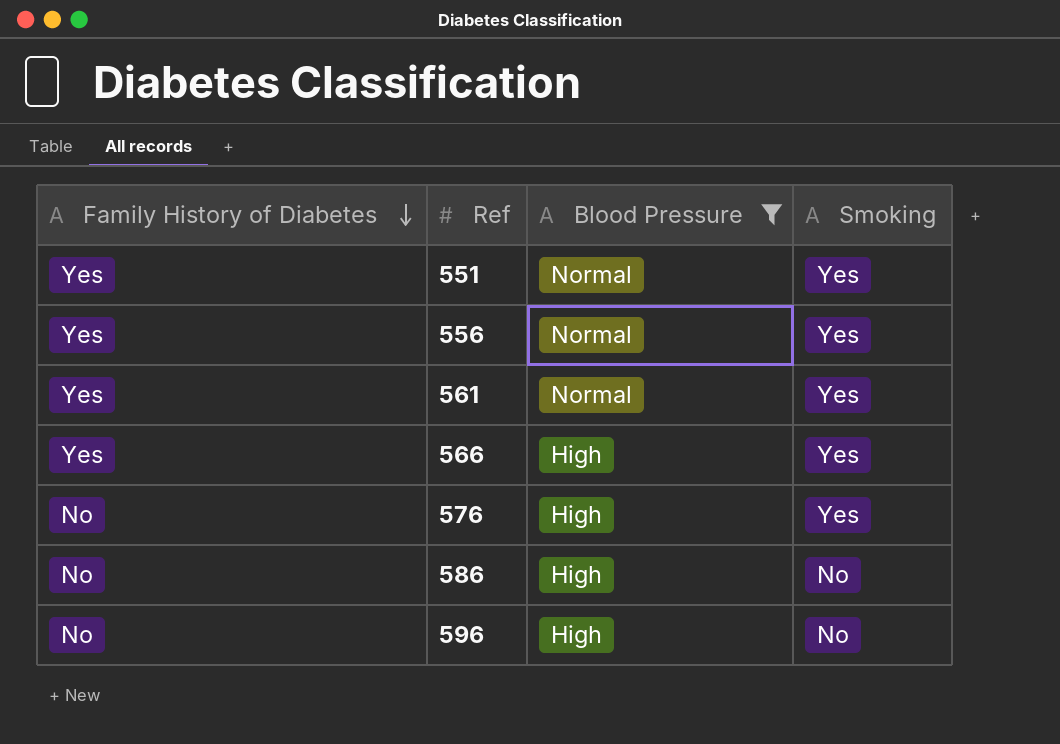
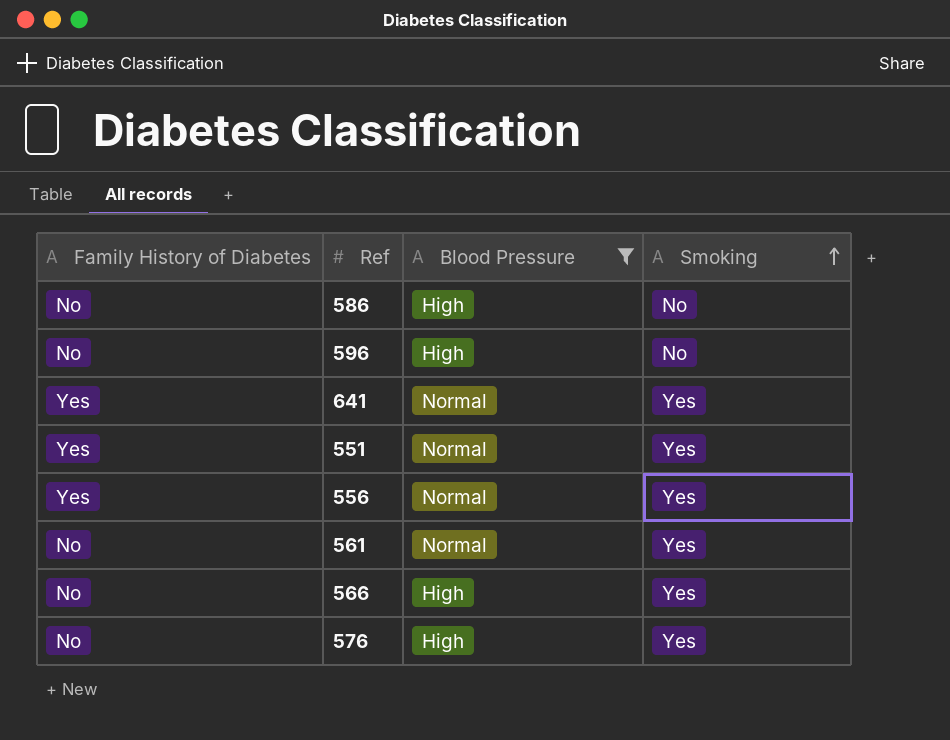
row order: Family History of Diabetes descending -> Smoking ascending
row 641: none -> Yes | Normal | Yes
561 | Family History of Diabetes: Yes -> No
566 | Family History of Diabetes: Yes -> No

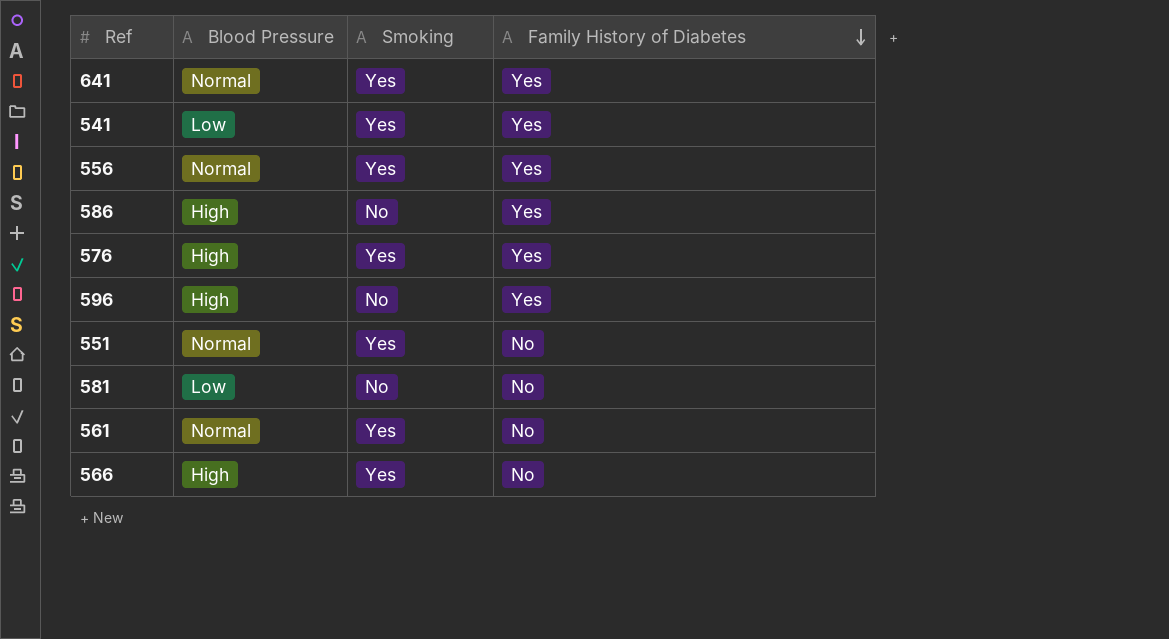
filter: Blood Pressure != Low -> none
row order: Smoking ascending -> Family History of Diabetes descending
column Family History of Diabetes | position: 1 -> 4
586 | Family History of Diabetes: No -> Yes
576 | Family History of Diabetes: No -> Yes
596 | Family History of Diabetes: No -> Yes
551 | Family History of Diabetes: Yes -> No

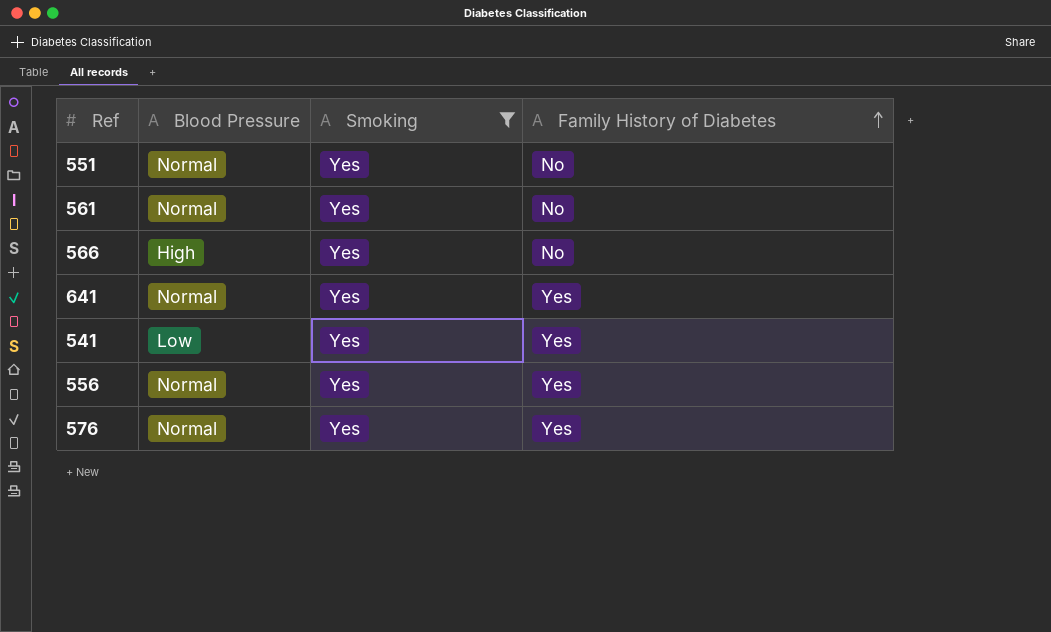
filter: none -> Smoking = Yes
row order: Family History of Diabetes descending -> Family History of Diabetes ascending
576 | Blood Pressure: High -> Normal

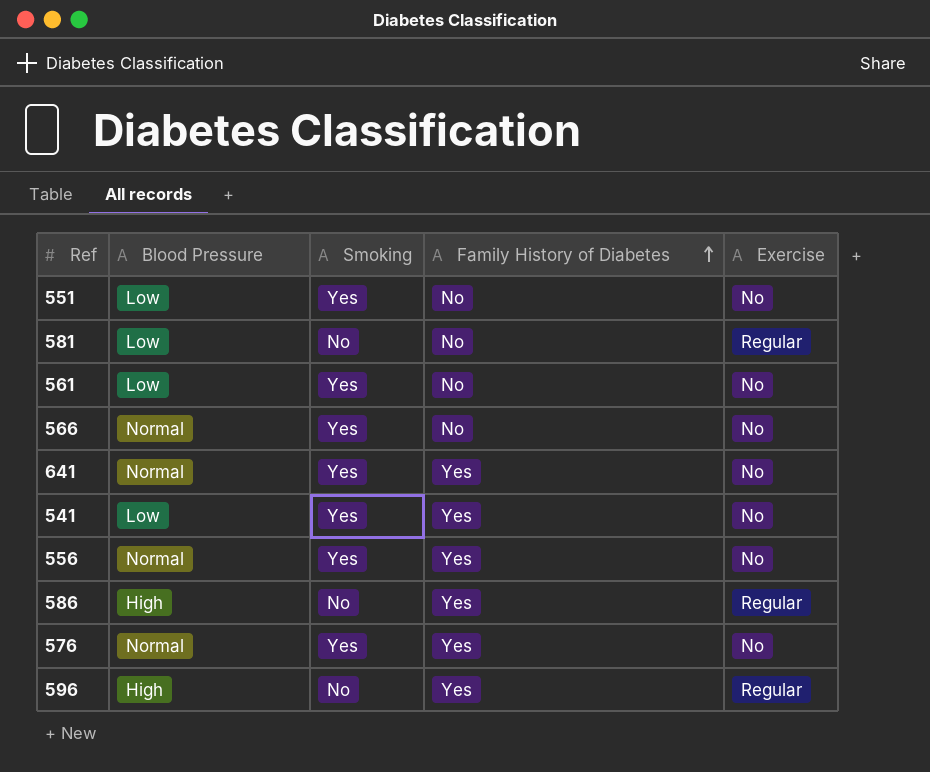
filter: Smoking = Yes -> none
column Exercise | position: none -> 5
551 | Blood Pressure: Normal -> Low
561 | Blood Pressure: Normal -> Low
566 | Blood Pressure: High -> Normal

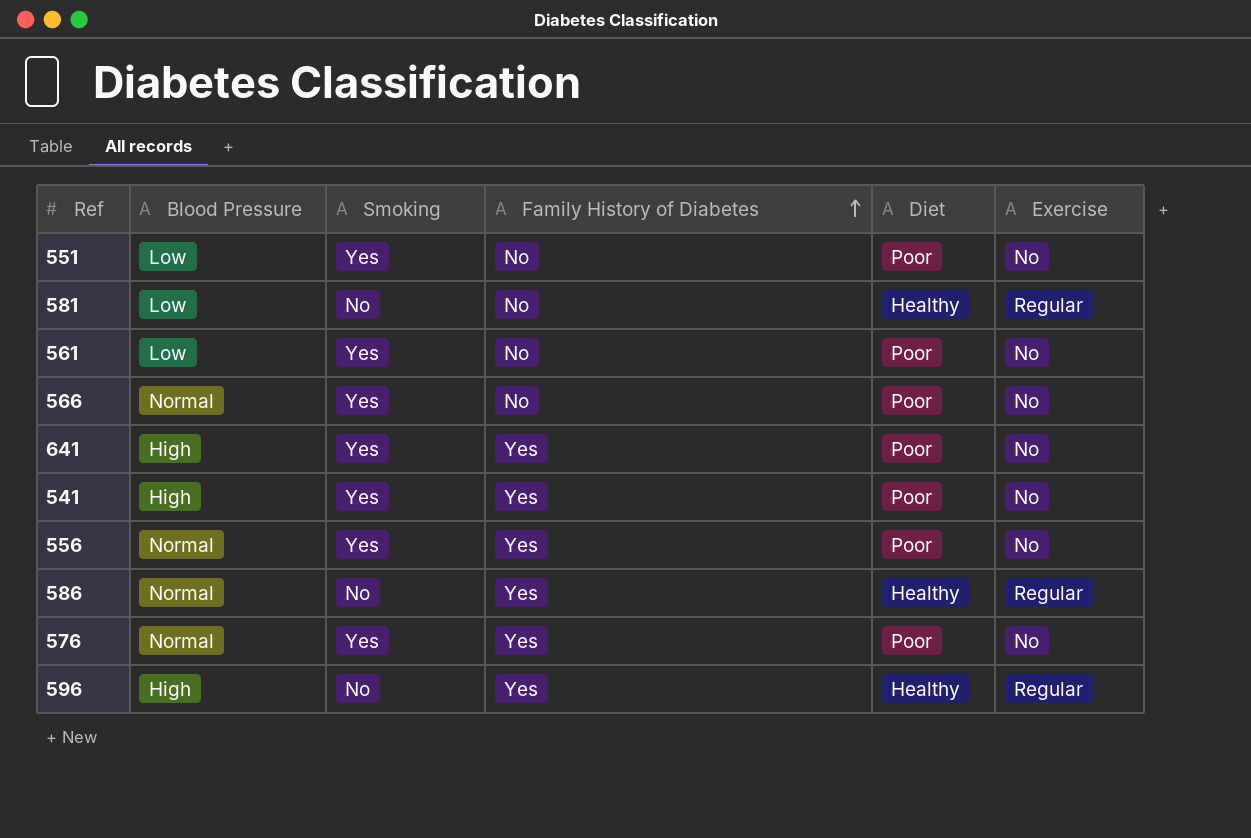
column Diet | position: none -> 5
641 | Blood Pressure: Normal -> High
541 | Blood Pressure: Low -> High
586 | Blood Pressure: High -> Normal

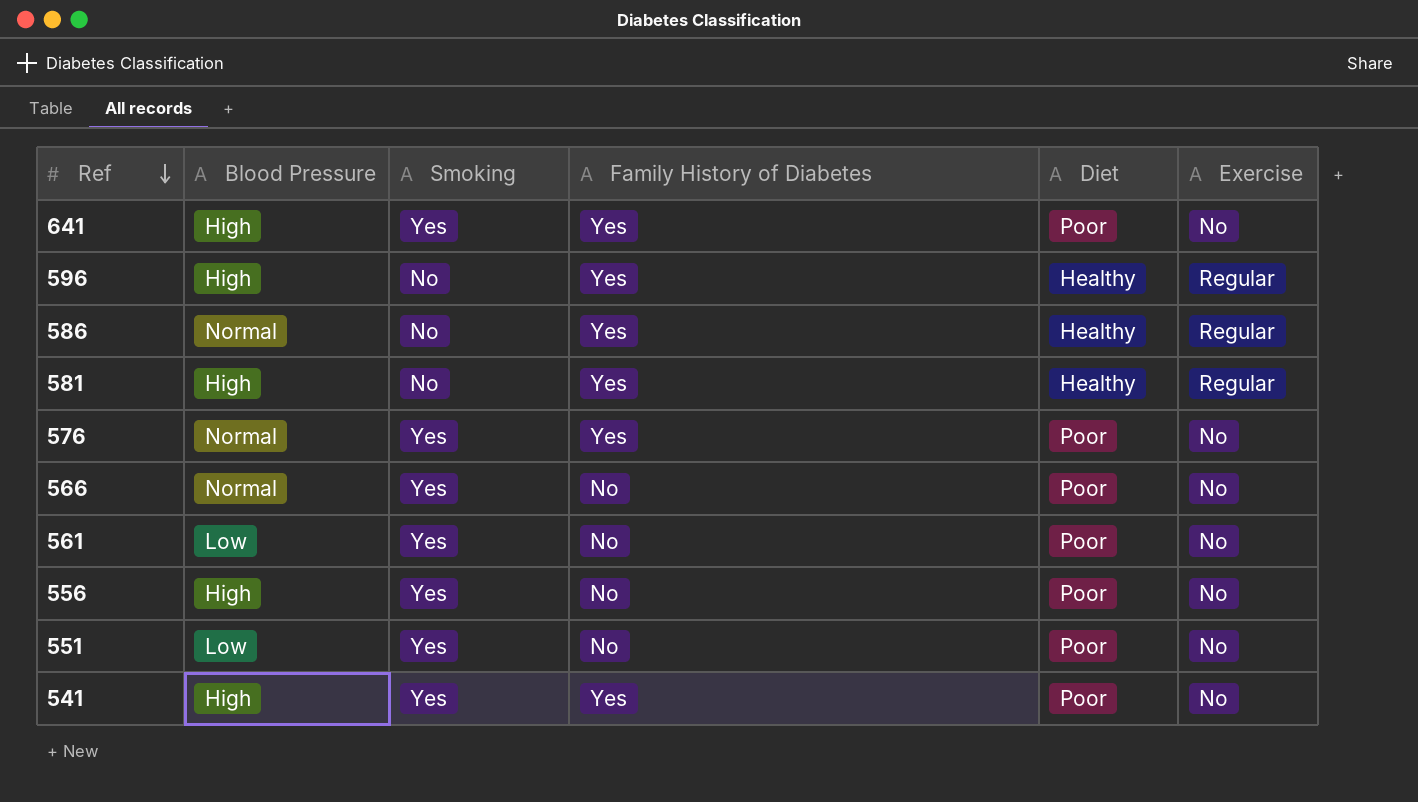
row order: Family History of Diabetes ascending -> Ref descending
581 | Blood Pressure: Low -> High
581 | Family History of Diabetes: No -> Yes
556 | Blood Pressure: Normal -> High
556 | Family History of Diabetes: Yes -> No

